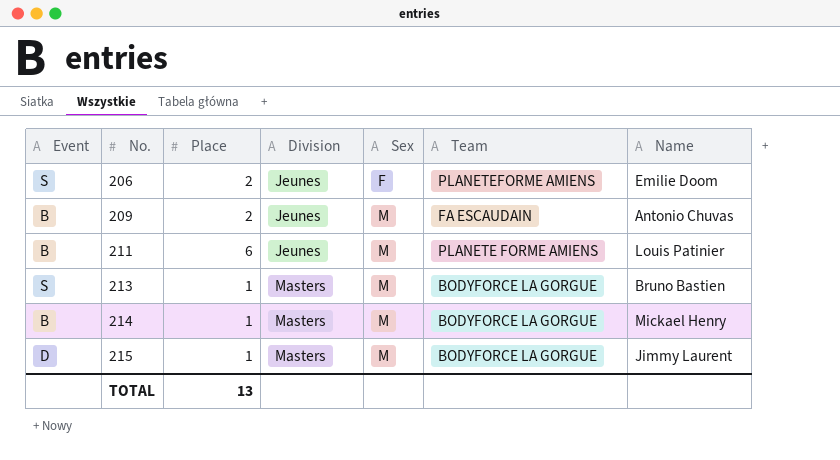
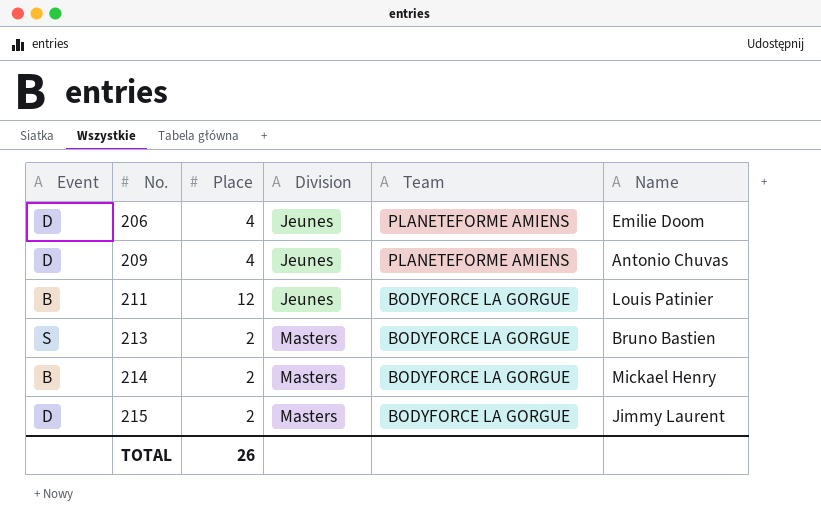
column Sex | position: 5 -> none
206 | Event: S -> D
206 | Place: 2 -> 4
209 | Event: B -> D
209 | Place: 2 -> 4
209 | Team: FA ESCAUDAIN -> PLANETEFORME AMIENS
211 | Place: 6 -> 12
211 | Team: PLANETE FORME AMIENS -> BODYFORCE LA GORGUE
213 | Place: 1 -> 2
214 | Place: 1 -> 2
215 | Place: 1 -> 2
TOTAL | Place: 13 -> 26

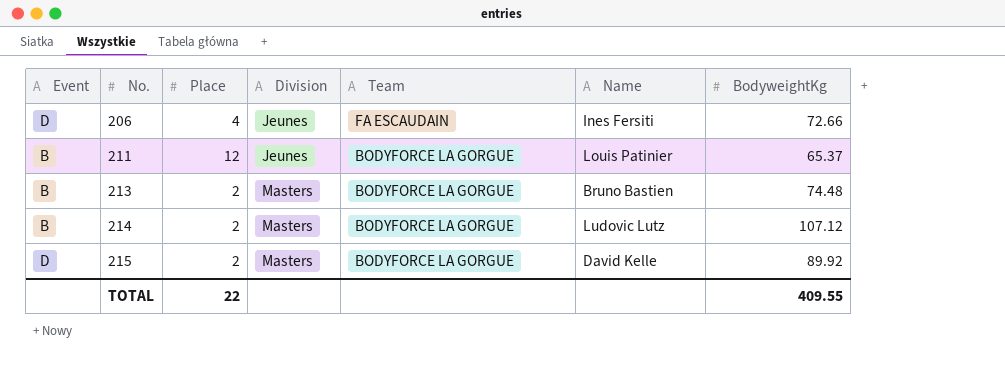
column BodyweightKg | position: none -> 7
row 209: D | 4 | Jeunes | PLANETEFORME AMIENS | Antonio Chuvas -> none
206 | Team: PLANETEFORME AMIENS -> FA ESCAUDAIN
206 | Name: Emilie Doom -> Ines Fersiti
213 | Event: S -> B
214 | Name: Mickael Henry -> Ludovic Lutz
215 | Name: Jimmy Laurent -> David Kelle
TOTAL | Place: 26 -> 22

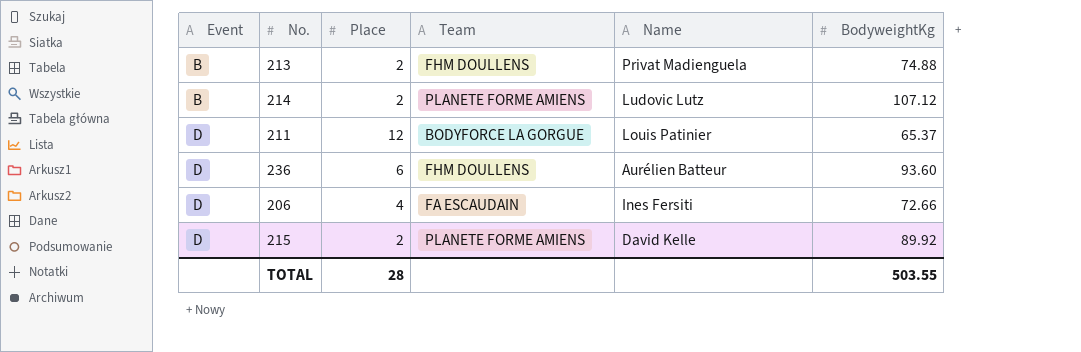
row order: No. ascending -> Event ascending
column Division | position: 4 -> none
213 | Team: BODYFORCE LA GORGUE -> FHM DOULLENS
213 | Name: Bruno Bastien -> Privat Madienguela
213 | BodyweightKg: 74.48 -> 74.88
214 | Team: BODYFORCE LA GORGUE -> PLANETE FORME AMIENS
211 | Event: B -> D
row 236: none -> D | 6 | FHM DOULLENS | Aurélien Batteur | 93.60
215 | Team: BODYFORCE LA GORGUE -> PLANETE FORME AMIENS
TOTAL | Place: 22 -> 28
TOTAL | BodyweightKg: 409.55 -> 503.55

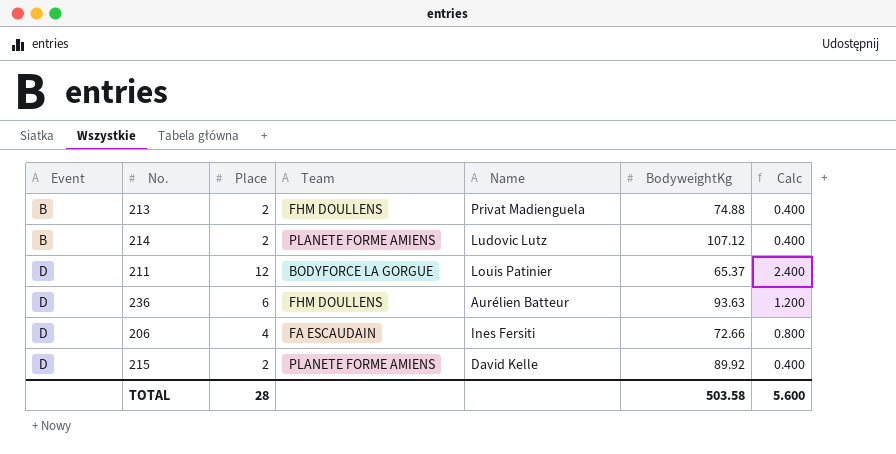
column Calc | formula: none -> [Place] * 0.2
236 | BodyweightKg: 93.60 -> 93.63
TOTAL | BodyweightKg: 503.55 -> 503.58

